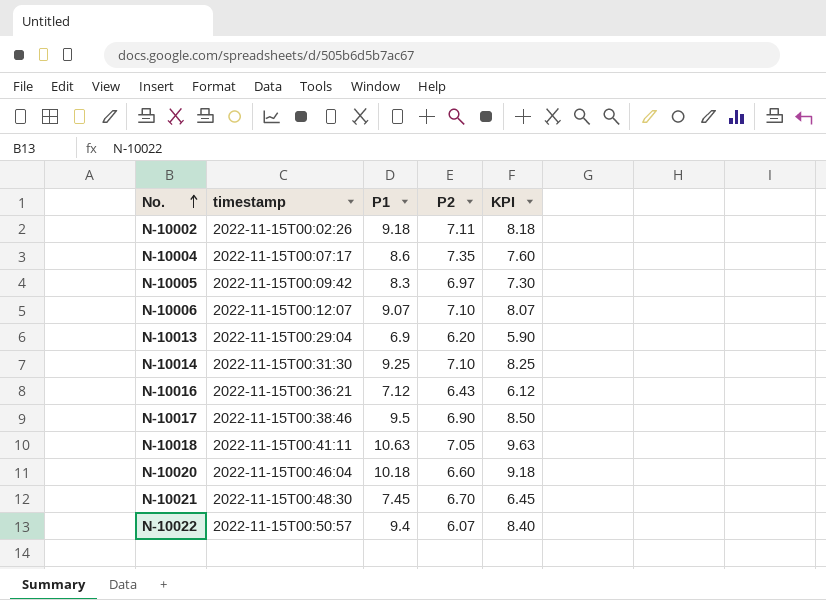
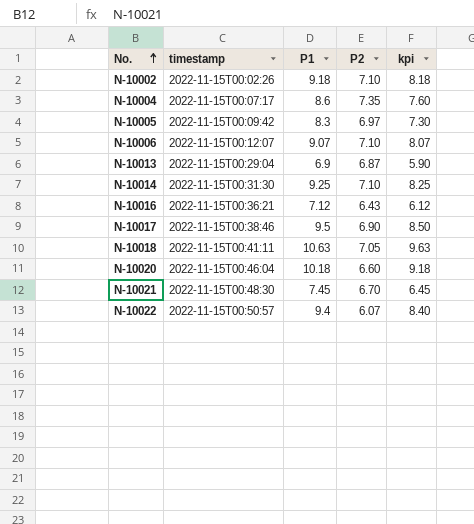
column name: KPI -> kpi
N-10002 | P2: 7.11 -> 7.10
N-10013 | P2: 6.20 -> 6.87

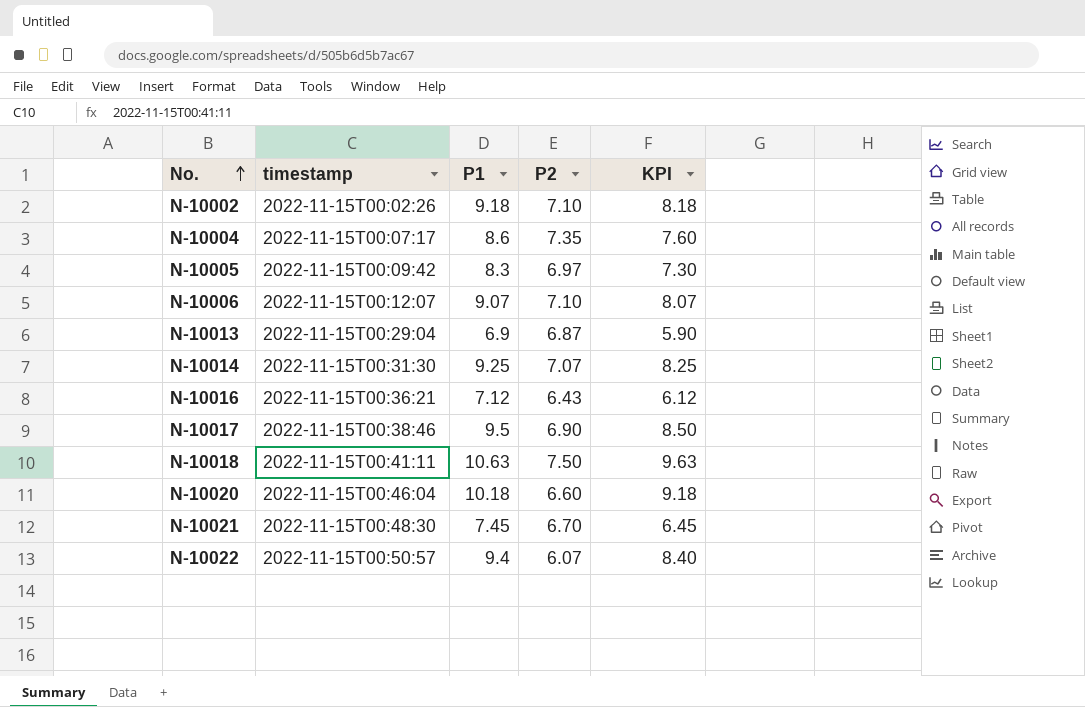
column name: kpi -> KPI
N-10014 | P2: 7.10 -> 7.07
N-10018 | P2: 7.05 -> 7.50

